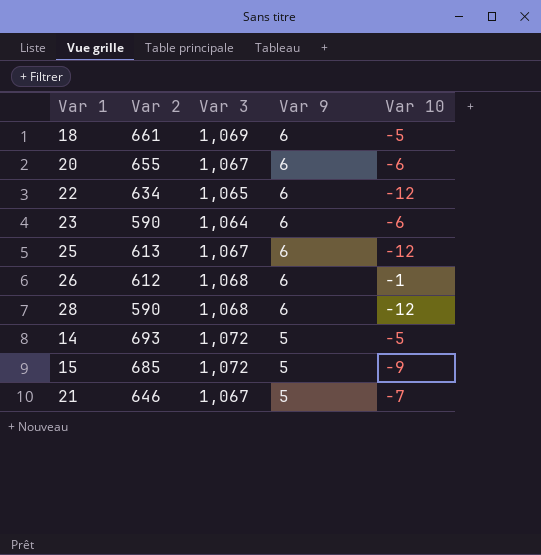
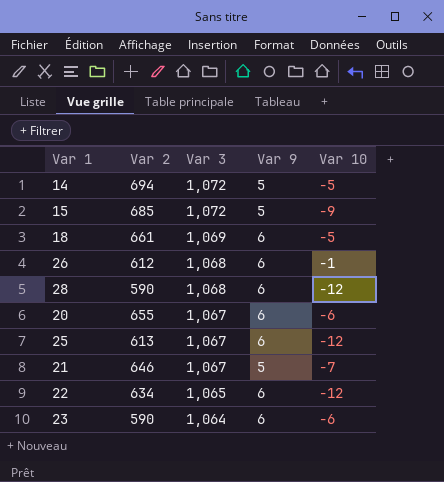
row order: Var 9 descending -> Var 3 descending
14 | Var 2: 693 -> 694

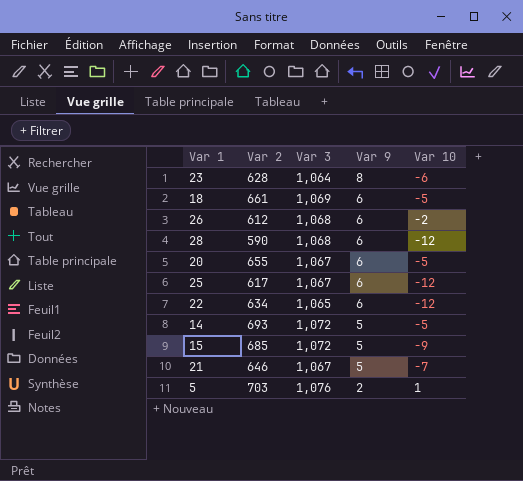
row order: Var 3 descending -> Var 9 descending
23 | Var 2: 590 -> 628
23 | Var 9: 6 -> 8
26 | Var 10: -1 -> -2
20 | Var 10: -6 -> -5
25 | Var 2: 613 -> 617
14 | Var 2: 694 -> 693
row 5: none -> 703 | 1,076 | 2 | 1

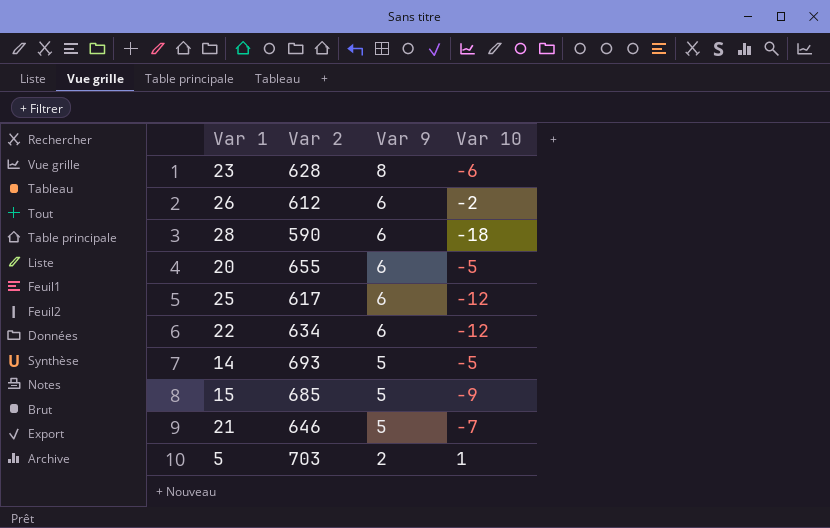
column Var 3 | position: 3 -> none
row 18: 661 | 1,069 | 6 | -5 -> none
28 | Var 10: -12 -> -18

